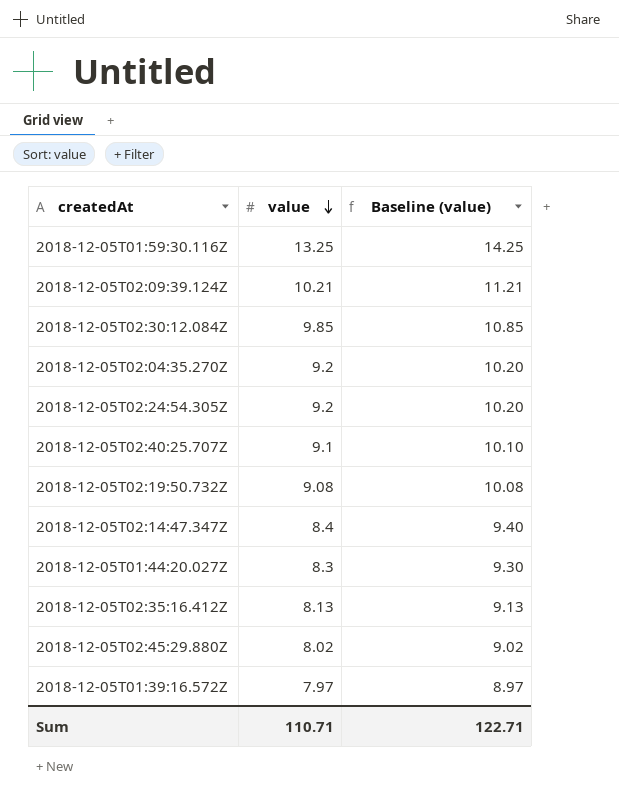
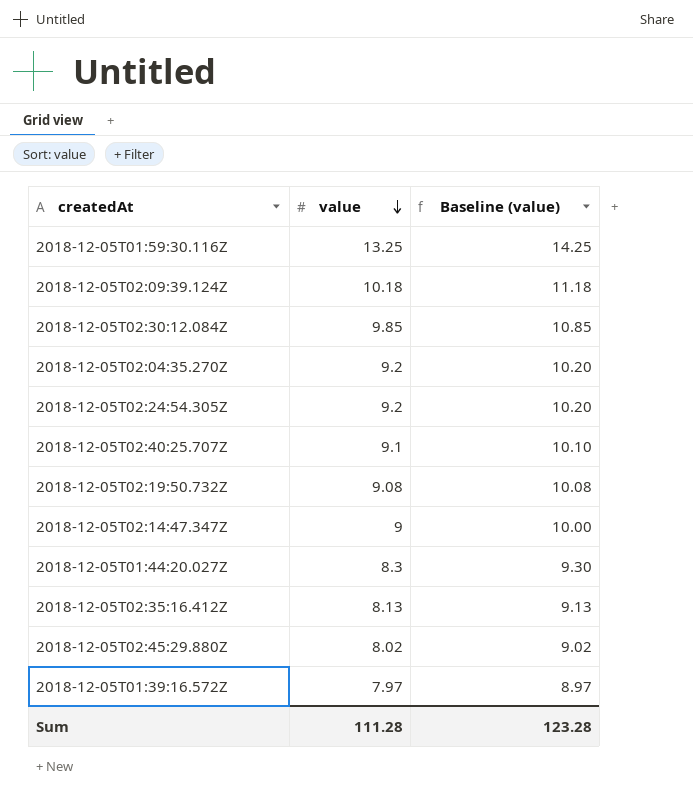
2018-12-05T02:09:39.124Z | value: 10.21 -> 10.18
2018-12-05T02:09:39.124Z | Baseline (value): 11.21 -> 11.18
2018-12-05T02:14:47.347Z | value: 8.4 -> 9
2018-12-05T02:14:47.347Z | Baseline (value): 9.40 -> 10.00
Sum | value: 110.71 -> 111.28
Sum | Baseline (value): 122.71 -> 123.28

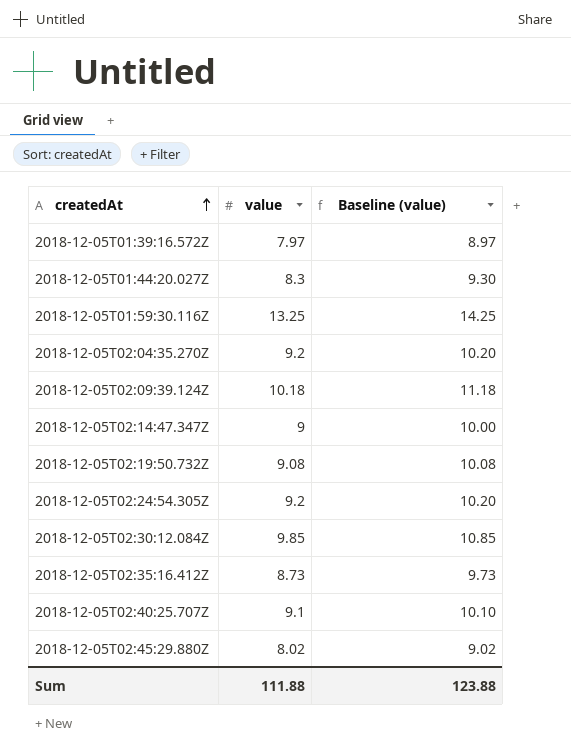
row order: value descending -> createdAt ascending
2018-12-05T02:35:16.412Z | value: 8.13 -> 8.73
2018-12-05T02:35:16.412Z | Baseline (value): 9.13 -> 9.73
Sum | value: 111.28 -> 111.88
Sum | Baseline (value): 123.28 -> 123.88

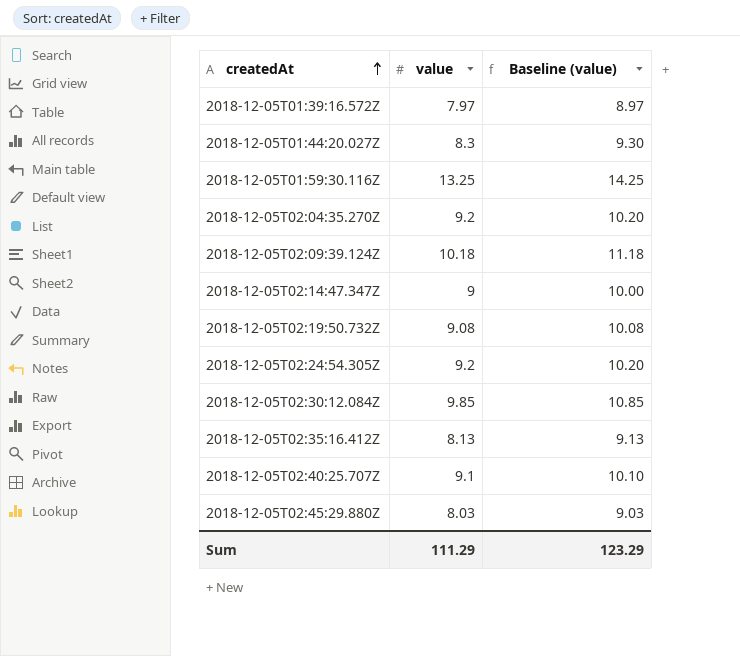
2018-12-05T02:35:16.412Z | value: 8.73 -> 8.13
2018-12-05T02:35:16.412Z | Baseline (value): 9.73 -> 9.13
2018-12-05T02:45:29.880Z | value: 8.02 -> 8.03
2018-12-05T02:45:29.880Z | Baseline (value): 9.02 -> 9.03
Sum | value: 111.88 -> 111.29
Sum | Baseline (value): 123.88 -> 123.29

